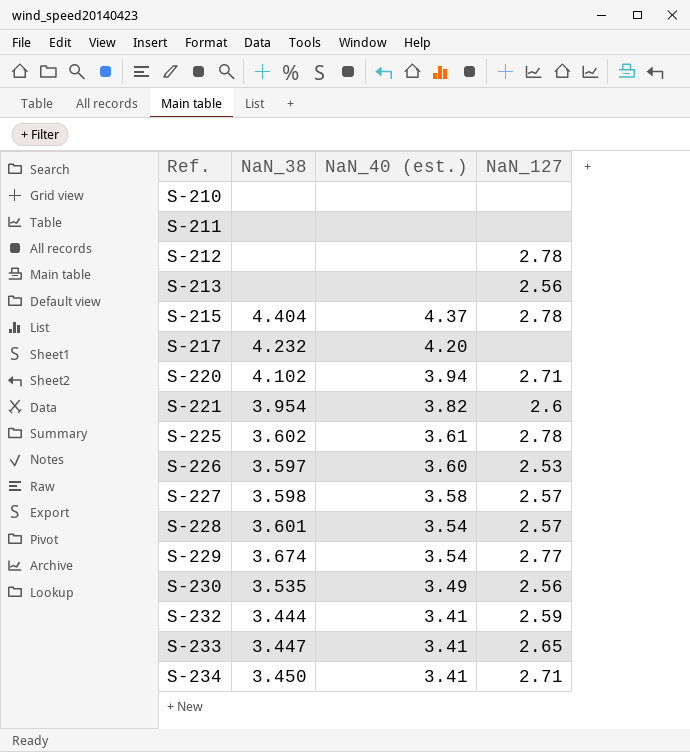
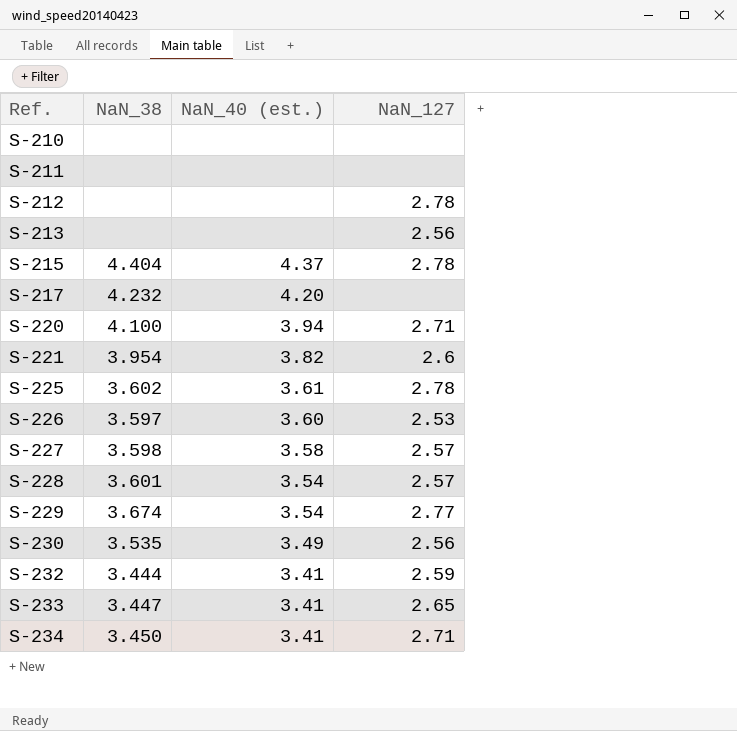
S-220 | NaN_38: 4.102 -> 4.100

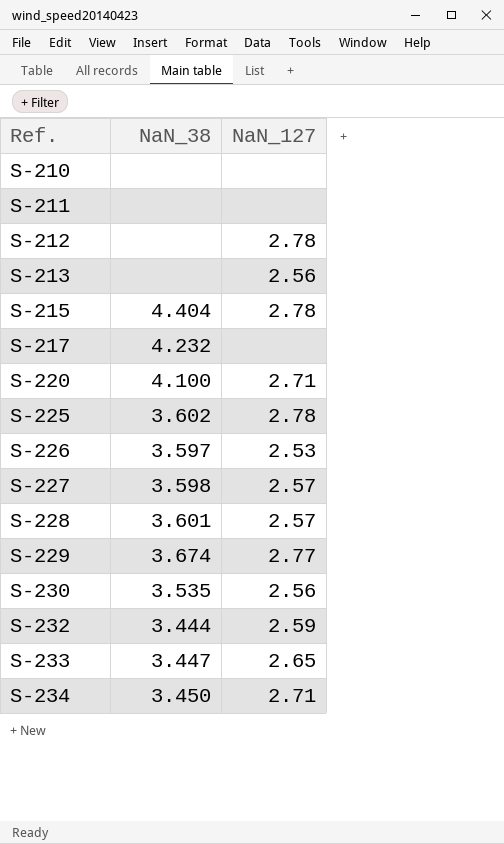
column NaN_40 (est.) | position: 3 -> none
row S-221: 3.954 | 3.82 | 2.6 -> none

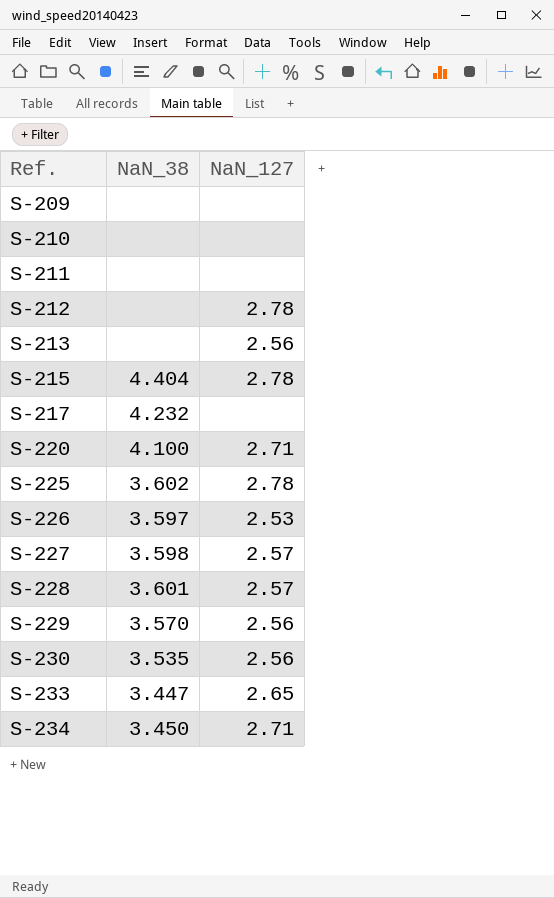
row S-232: 3.444 | 2.59 -> none
row S-209: none -> none | none
S-229 | NaN_38: 3.674 -> 3.570
S-229 | NaN_127: 2.77 -> 2.56

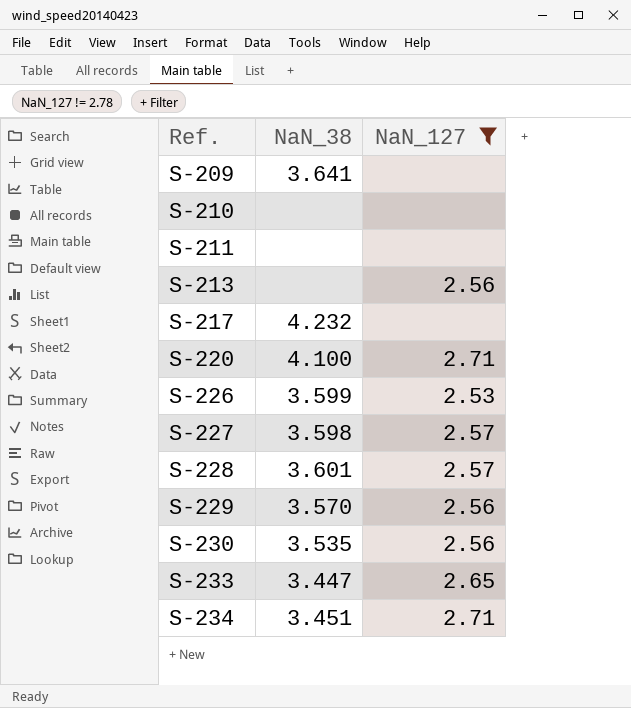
filter: none -> NaN_127 != 2.78
S-209 | NaN_38: none -> 3.641
S-226 | NaN_38: 3.597 -> 3.599
S-234 | NaN_38: 3.450 -> 3.451

